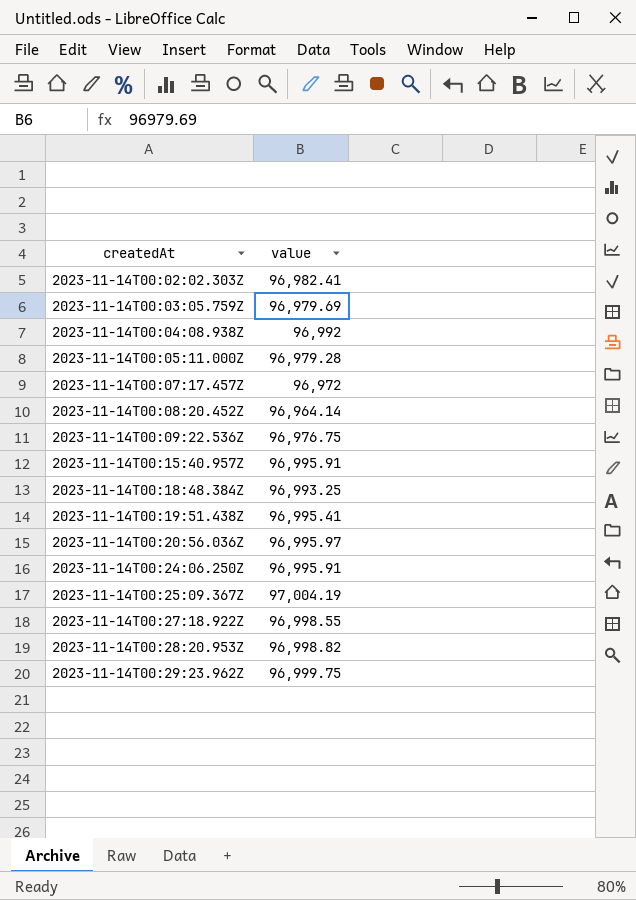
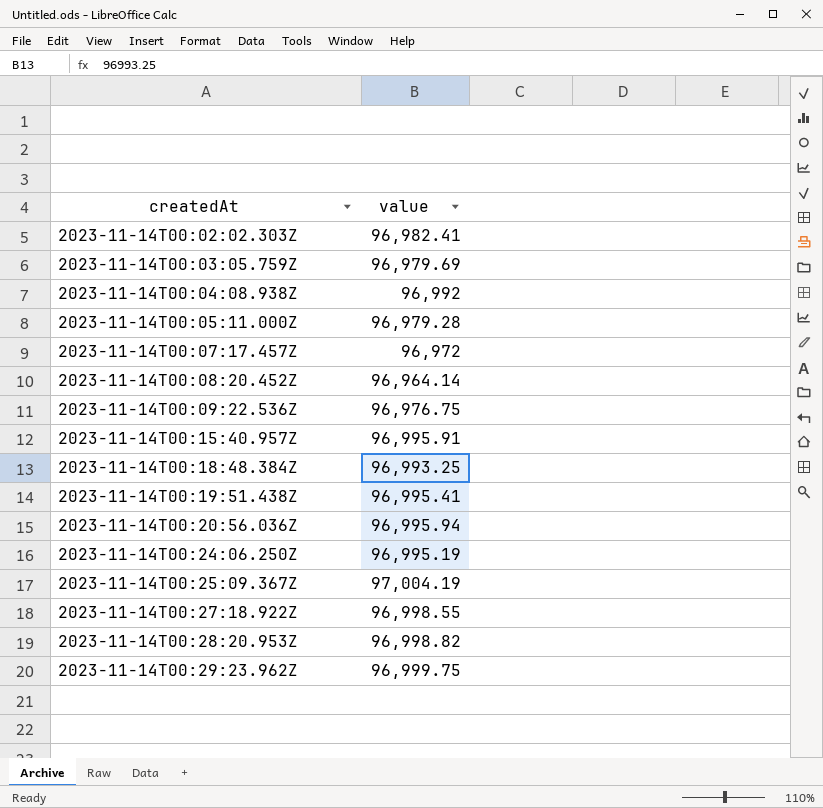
2023-11-14T00:20:56.036Z | value: 96,995.97 -> 96,995.94
2023-11-14T00:24:06.250Z | value: 96,995.91 -> 96,995.19

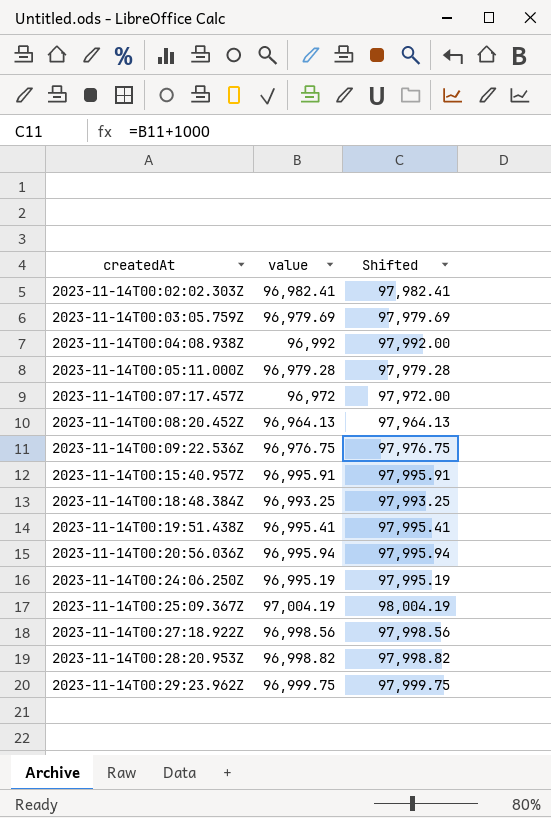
column Shifted | formula: none -> [value] + 1000
2023-11-14T00:08:20.452Z | value: 96,964.14 -> 96,964.13
2023-11-14T00:27:18.922Z | value: 96,998.55 -> 96,998.56

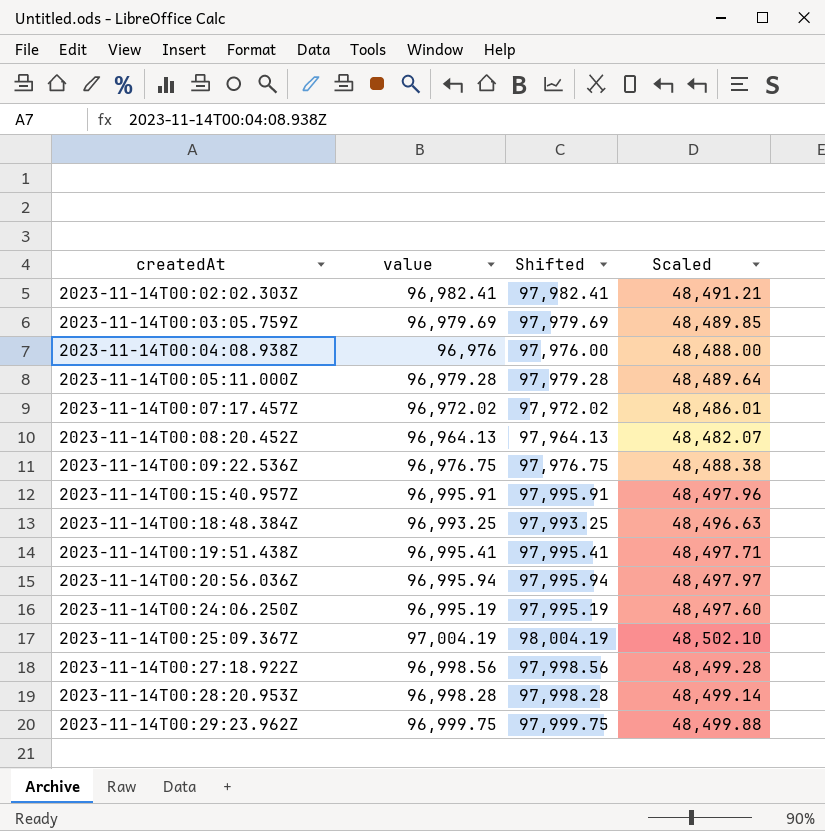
column Scaled | formula: none -> [value] * 0.5
2023-11-14T00:04:08.938Z | value: 96,992 -> 96,976
2023-11-14T00:04:08.938Z | Shifted: 97,992.00 -> 97,976.00
2023-11-14T00:07:17.457Z | value: 96,972 -> 96,972.02
2023-11-14T00:07:17.457Z | Shifted: 97,972.00 -> 97,972.02
2023-11-14T00:28:20.953Z | value: 96,998.82 -> 96,998.28
2023-11-14T00:28:20.953Z | Shifted: 97,998.82 -> 97,998.28

